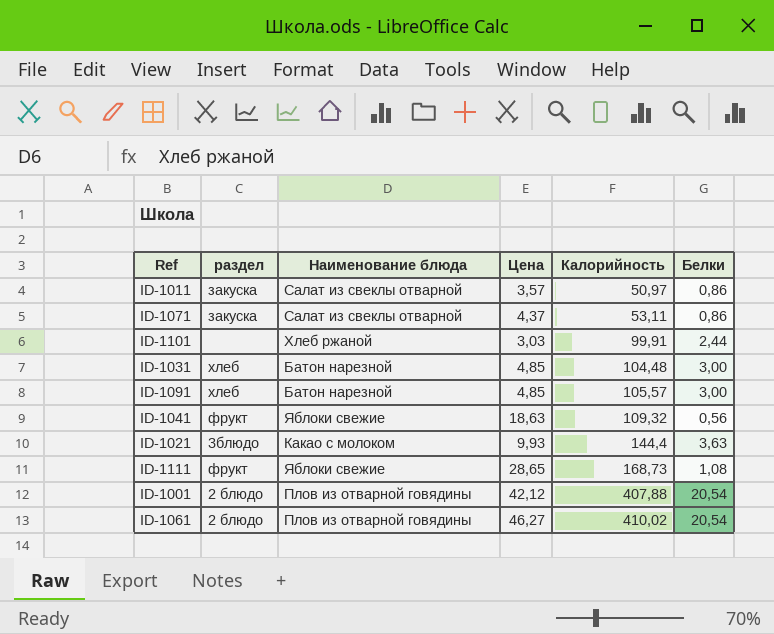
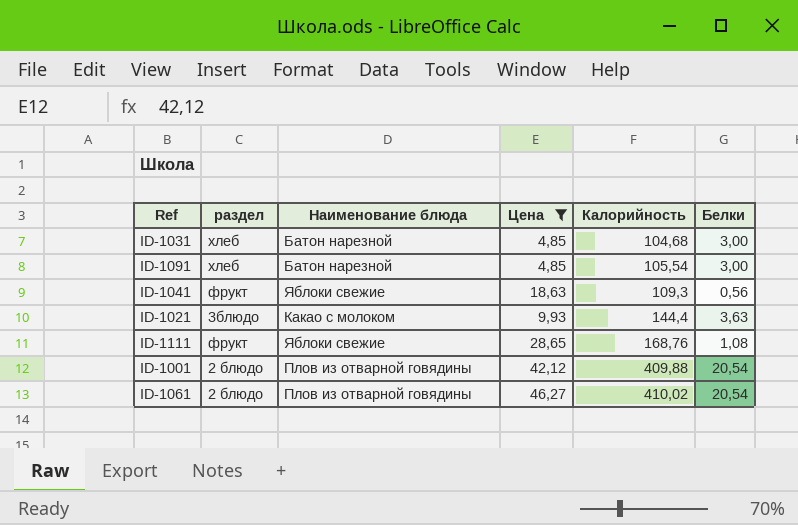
filter: none -> Цена >= 4,85
ID-1031 | Калорийность: 104,48 -> 104,68
ID-1091 | Калорийность: 105,57 -> 105,54
ID-1041 | Калорийность: 109,32 -> 109,3
ID-1111 | Калорийность: 168,73 -> 168,76
ID-1001 | Калорийность: 407,88 -> 409,88

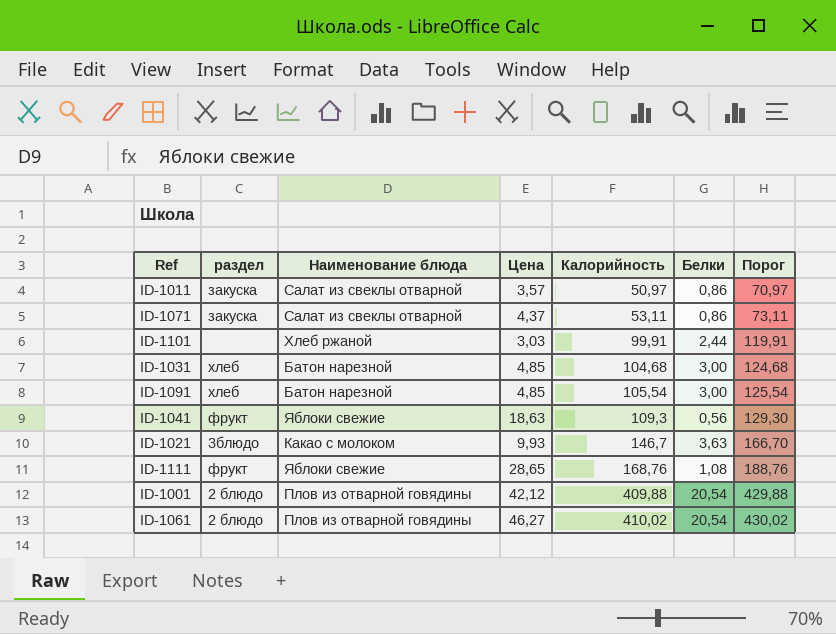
filter: Цена >= 4,85 -> none
column Порог | formula: none -> [Калорийность] + 20
ID-1021 | Калорийность: 144,4 -> 146,7

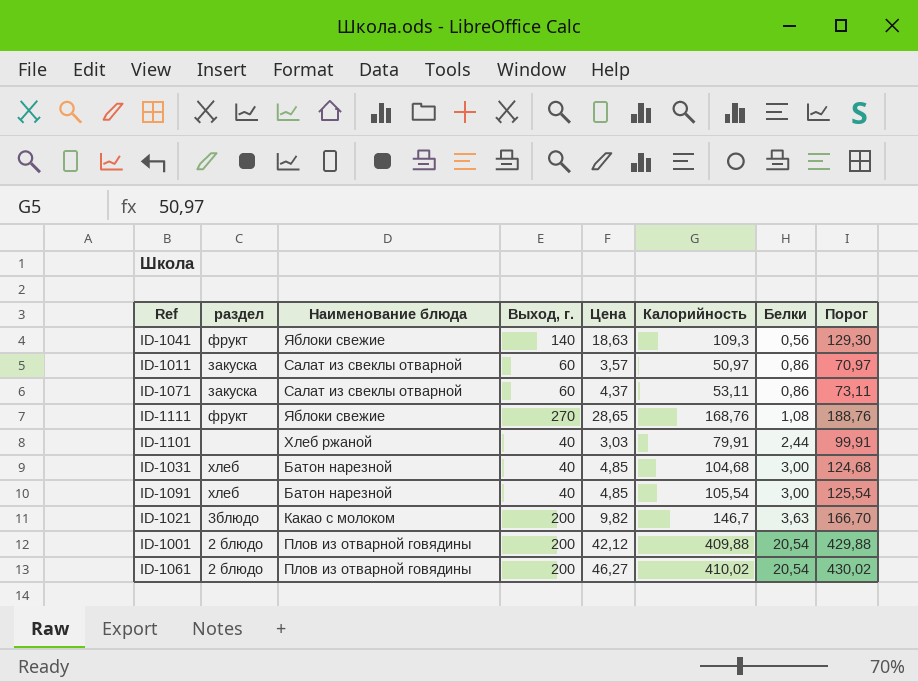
row order: Калорийность ascending -> Белки ascending
column Выход, г. | position: none -> 4
ID-1101 | Калорийность: 99,91 -> 79,91
ID-1101 | Порог: 119,91 -> 99,91
ID-1021 | Цена: 9,93 -> 9,82

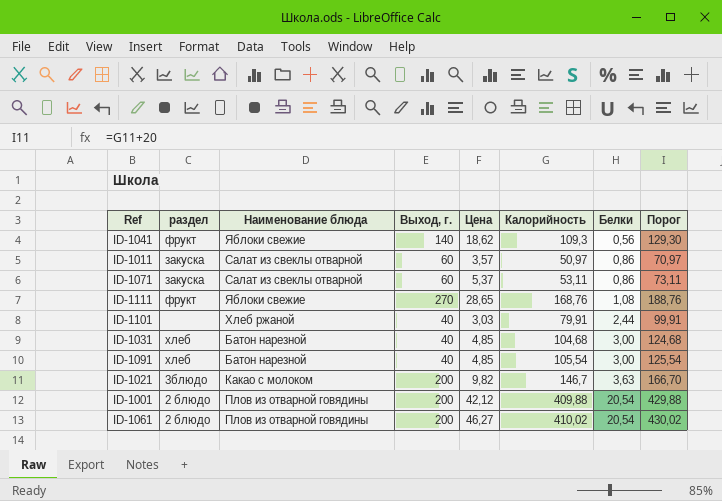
ID-1041 | Цена: 18,63 -> 18,62
ID-1071 | Цена: 4,37 -> 5,37

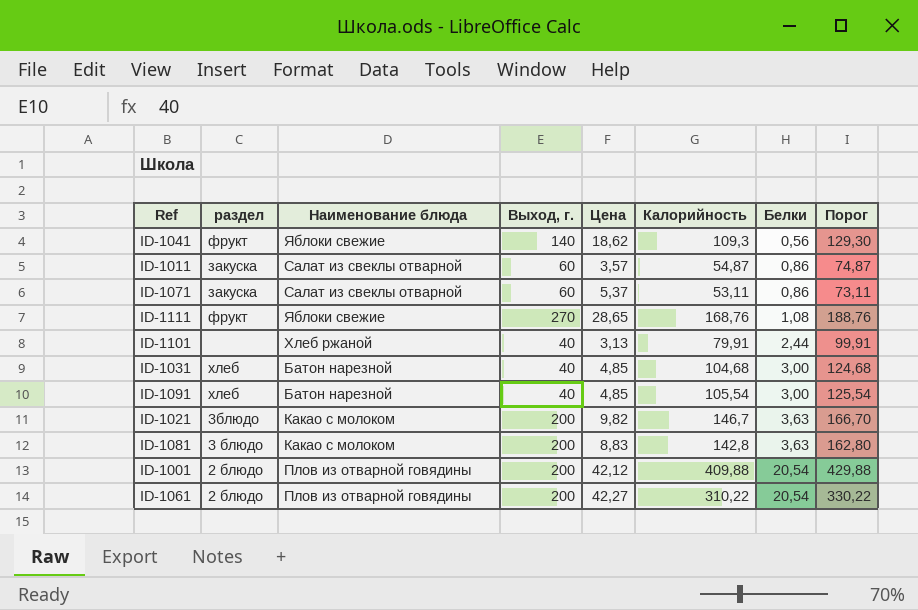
ID-1011 | Калорийность: 50,97 -> 54,87
ID-1011 | Порог: 70,97 -> 74,87
ID-1101 | Цена: 3,03 -> 3,13
row ID-1081: none -> 3 блюдо | Какао с молоком | 200 | 8,83 | 142,8 | 3,63 | 162,80
ID-1061 | Цена: 46,27 -> 42,27
ID-1061 | Калорийность: 410,02 -> 310,22
ID-1061 | Порог: 430,02 -> 330,22

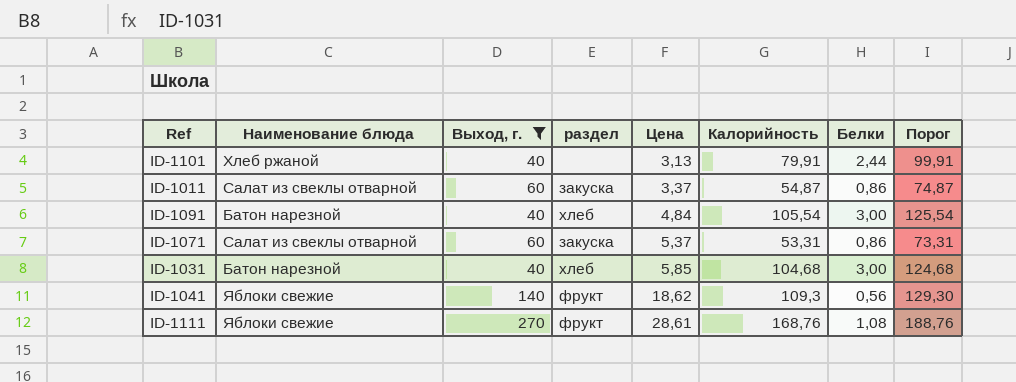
filter: none -> Выход, г. != 200
row order: Белки ascending -> Цена ascending
column раздел | position: 2 -> 4
ID-1011 | Цена: 3,57 -> 3,37
ID-1091 | Цена: 4,85 -> 4,84
ID-1071 | Калорийность: 53,11 -> 53,31
ID-1071 | Порог: 73,11 -> 73,31
ID-1031 | Цена: 4,85 -> 5,85
ID-1111 | Цена: 28,65 -> 28,61

